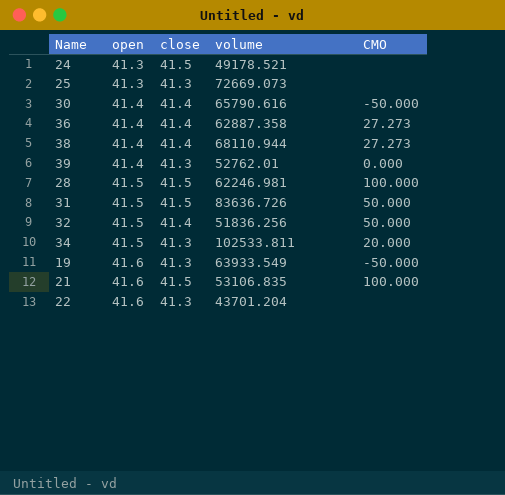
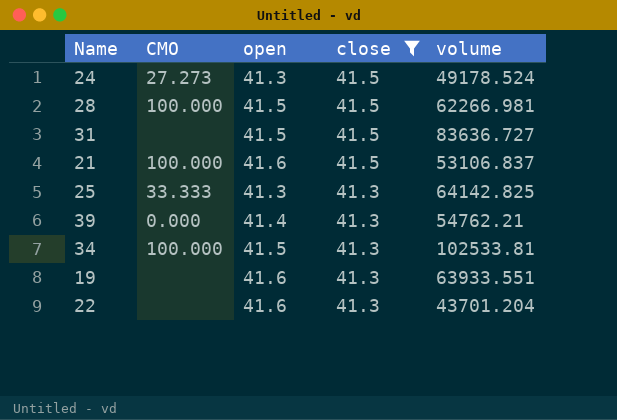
filter: none -> close != 41.4
row order: open ascending -> close descending
column CMO | position: 5 -> 2
24 | CMO: none -> 27.273
24 | volume: 49178.521 -> 49178.524
28 | volume: 62246.981 -> 62266.981
31 | CMO: 50.000 -> none
31 | volume: 83636.726 -> 83636.727
21 | volume: 53106.835 -> 53106.837
25 | CMO: none -> 33.333
25 | volume: 72669.073 -> 64142.825
39 | volume: 52762.01 -> 54762.21
34 | CMO: 20.000 -> 100.000
34 | volume: 102533.811 -> 102533.81
19 | CMO: -50.000 -> none
19 | volume: 63933.549 -> 63933.551

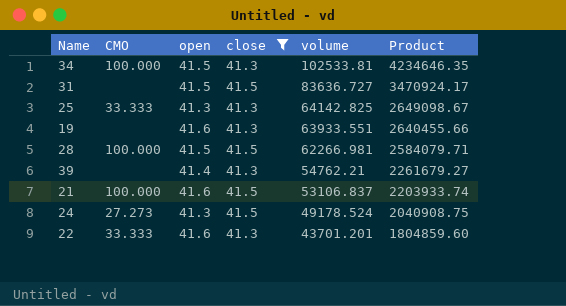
row order: close descending -> volume descending
column Product | formula: none -> [close] * [volume]
39 | CMO: 0.000 -> none
22 | CMO: none -> 33.333
22 | volume: 43701.204 -> 43701.201

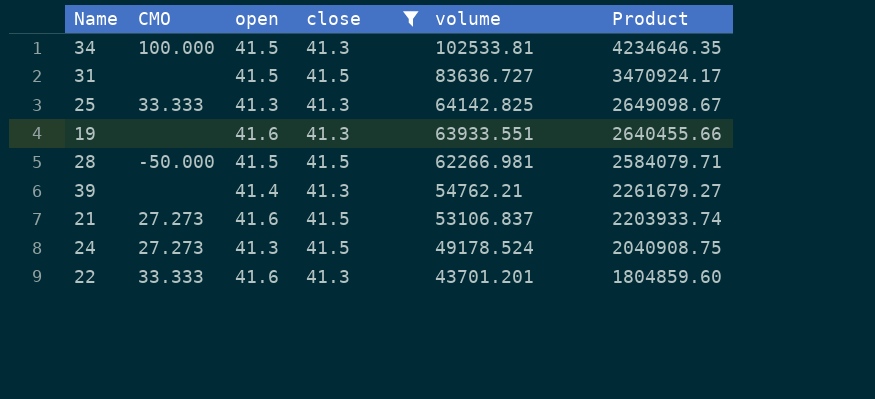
28 | CMO: 100.000 -> -50.000
21 | CMO: 100.000 -> 27.273

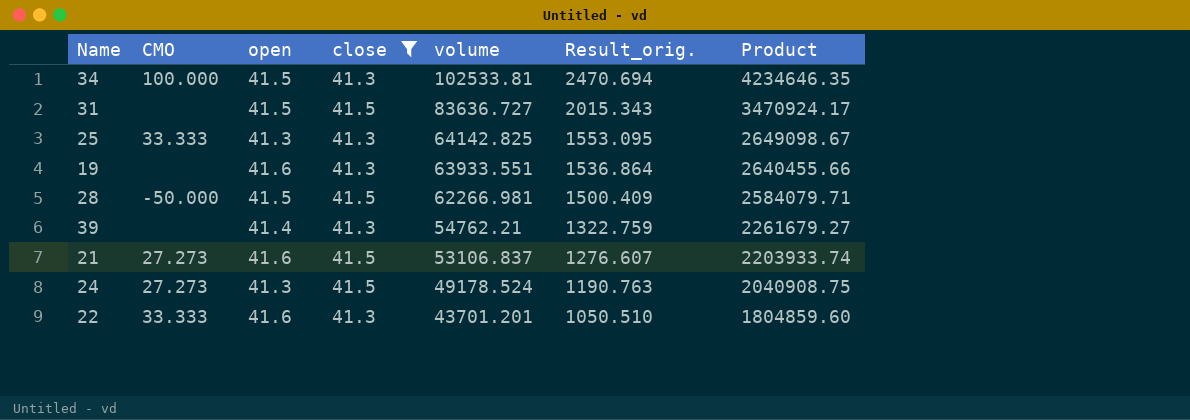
column Result_orig. | formula: none -> [volume] / [open]

